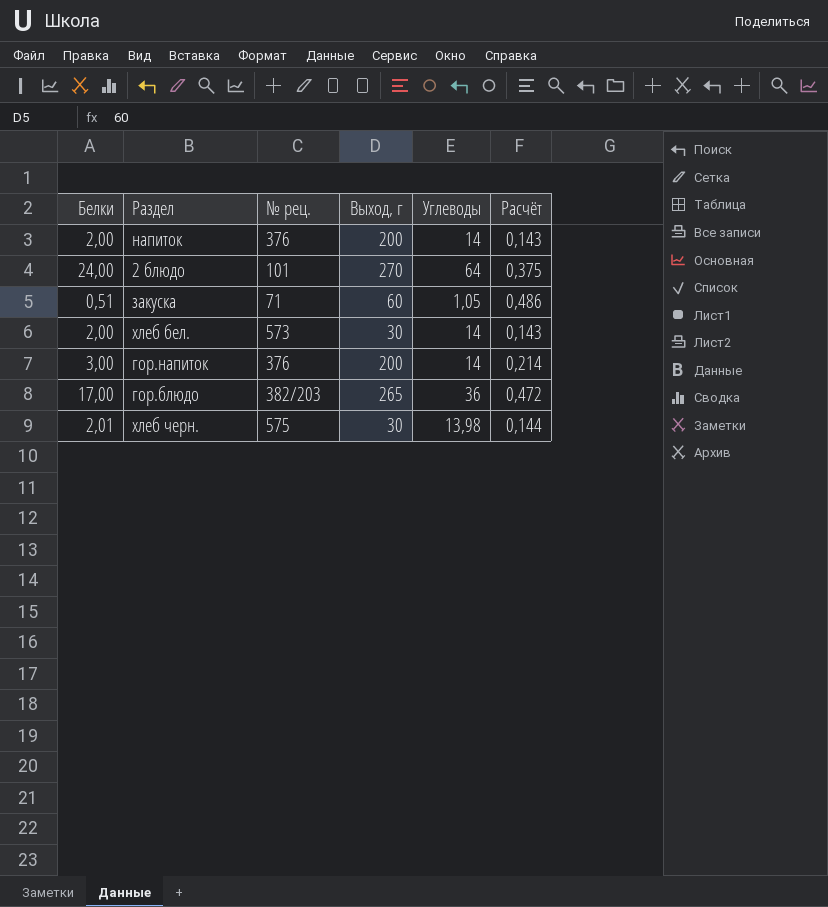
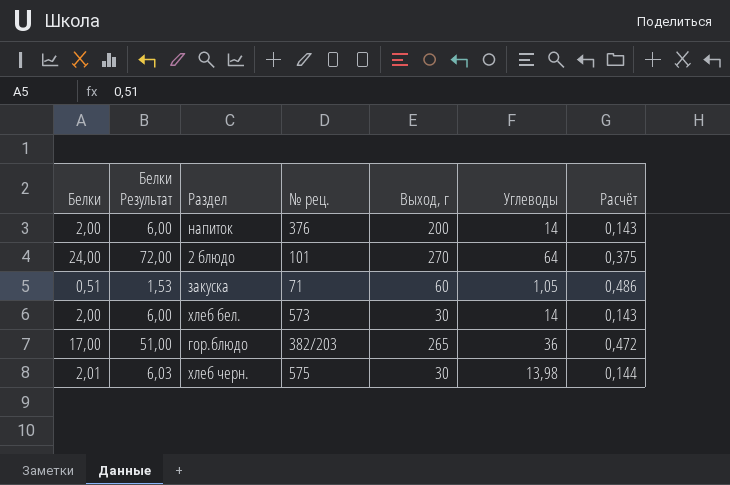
column Белки Результат | formula: none -> [Белки] * 3
row гор.напиток: 3,00 | 376 | 200 | 14 | 0,214 -> none

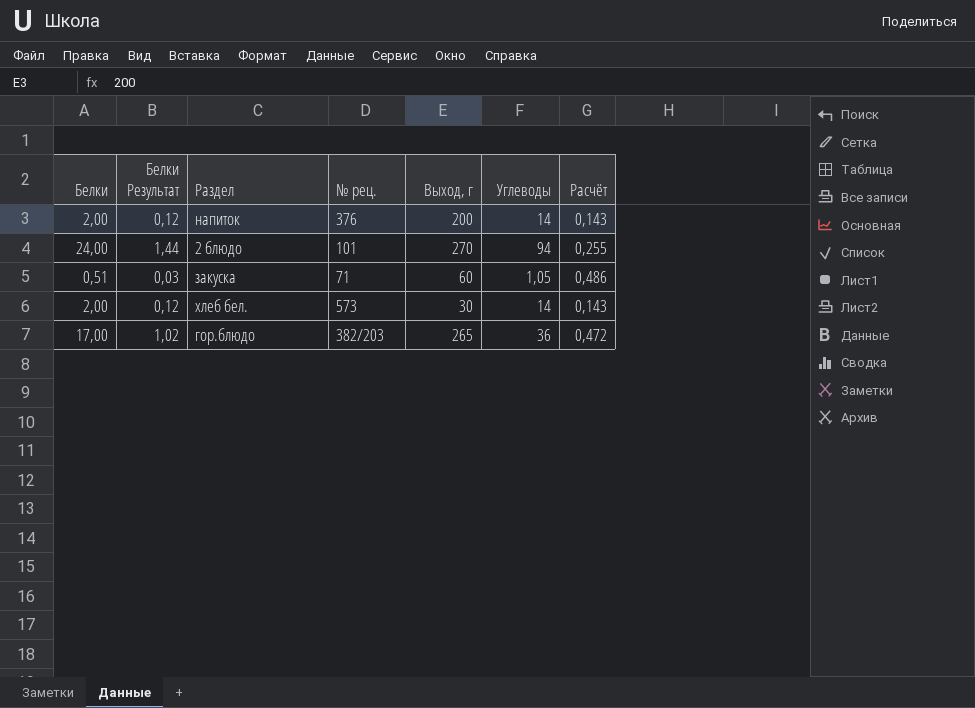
column Белки Результат | formula: [Белки] * 3 -> [Белки] * 0,06
row хлеб черн.: 2,01 | 6,03 | 575 | 30 | 13,98 | 0,144 -> none
2 блюдо | Углеводы: 64 -> 94
2 блюдо | Расчёт: 0,375 -> 0,255

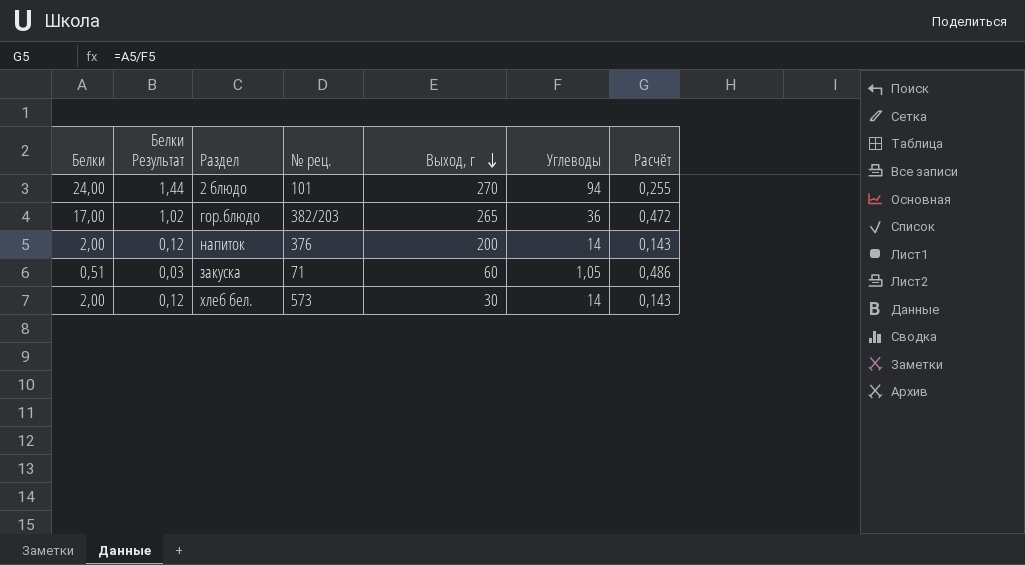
row order: none -> Выход, г descending

